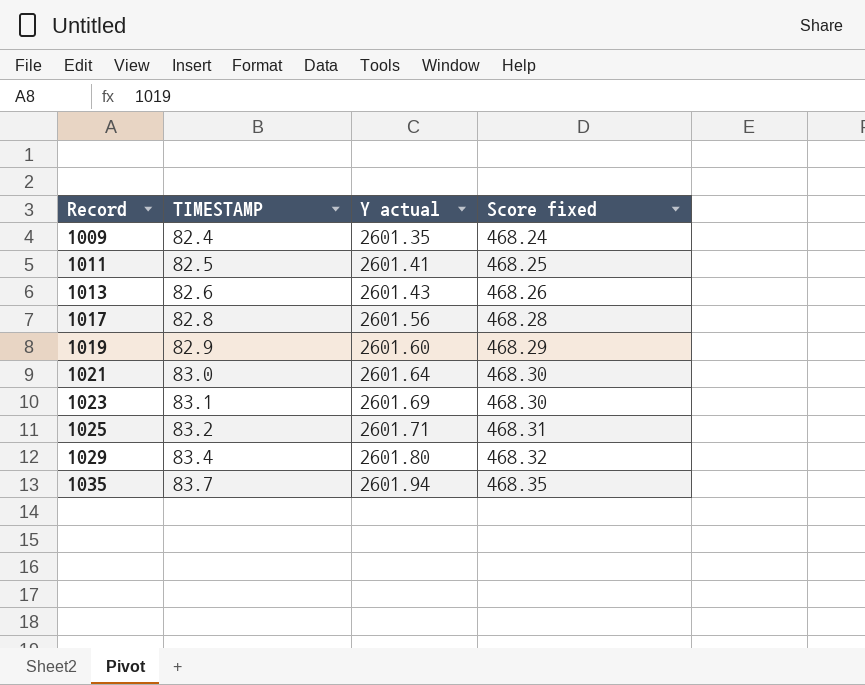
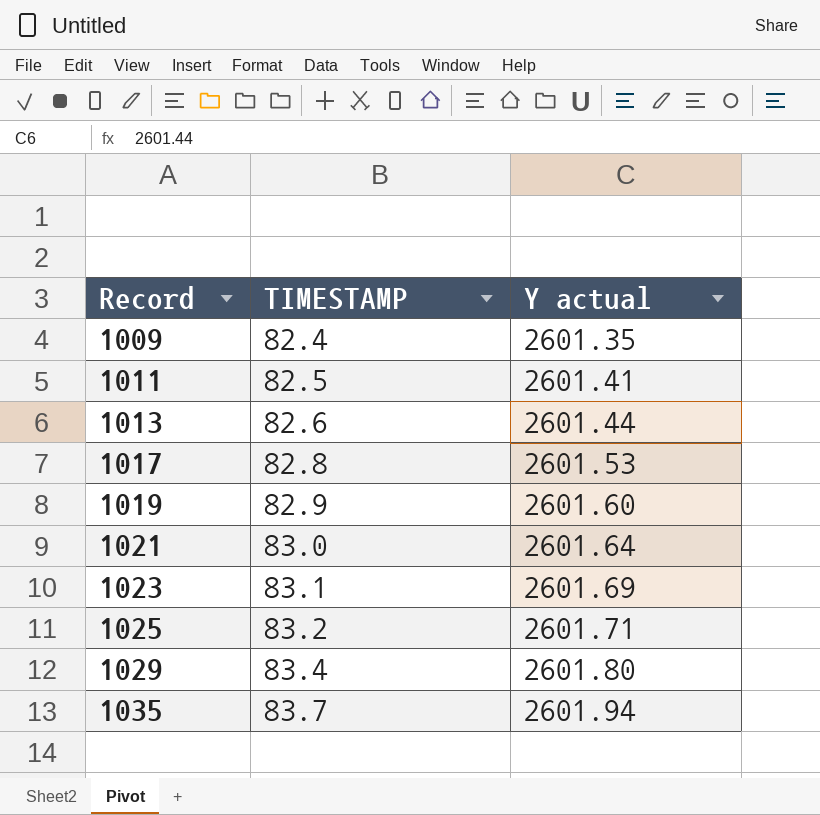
column Score fixed | formula: [Y actual] * 0.18 -> none
1013 | Y actual: 2601.43 -> 2601.44
1017 | Y actual: 2601.56 -> 2601.53

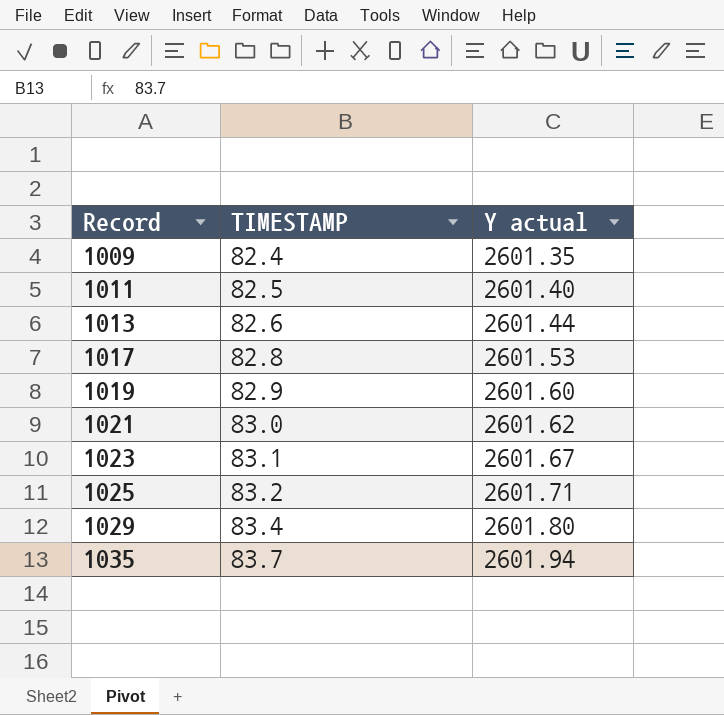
1011 | Y actual: 2601.41 -> 2601.40
1021 | Y actual: 2601.64 -> 2601.62
1023 | Y actual: 2601.69 -> 2601.67

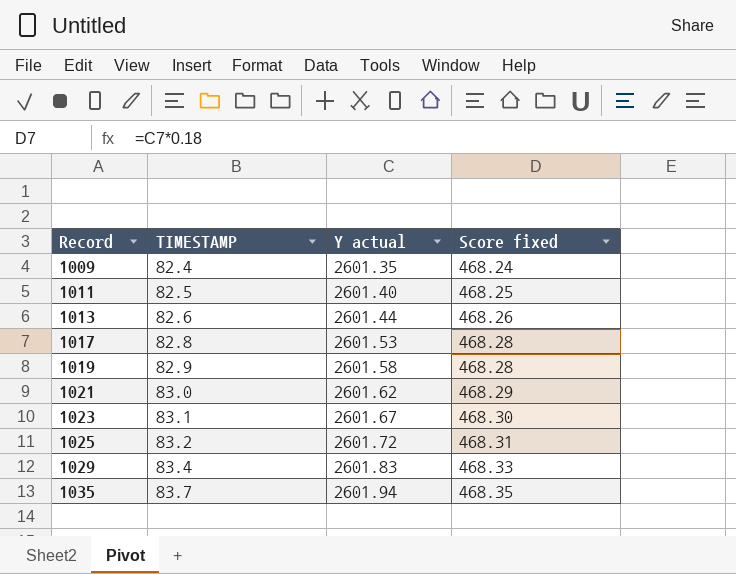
column Score fixed | formula: none -> [Y actual] * 0.18
1019 | Y actual: 2601.60 -> 2601.58
1025 | Y actual: 2601.71 -> 2601.72
1029 | Y actual: 2601.80 -> 2601.83

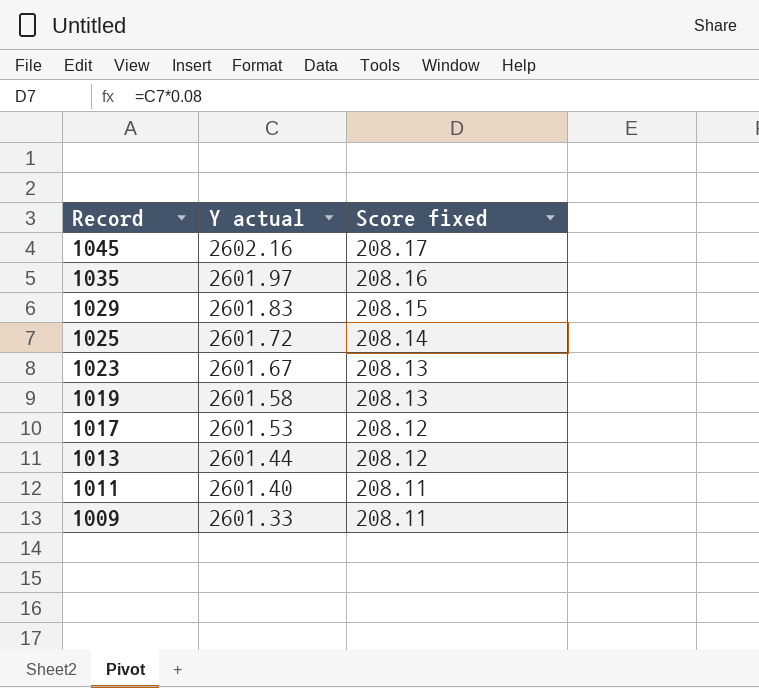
row order: Record ascending -> Record descending
column TIMESTAMP | position: 2 -> none
column Score fixed | formula: [Y actual] * 0.18 -> [Y actual] * 0.08
row 1021: 83.0 | 2601.62 | 468.29 -> none
row 1045: none -> 2602.16 | 208.17
1035 | Y actual: 2601.94 -> 2601.97
1009 | Y actual: 2601.35 -> 2601.33

